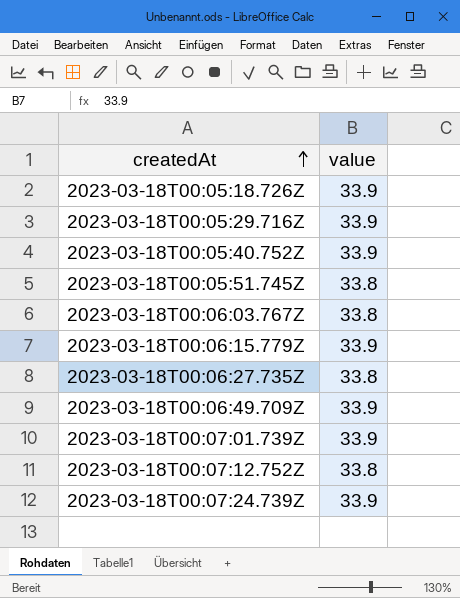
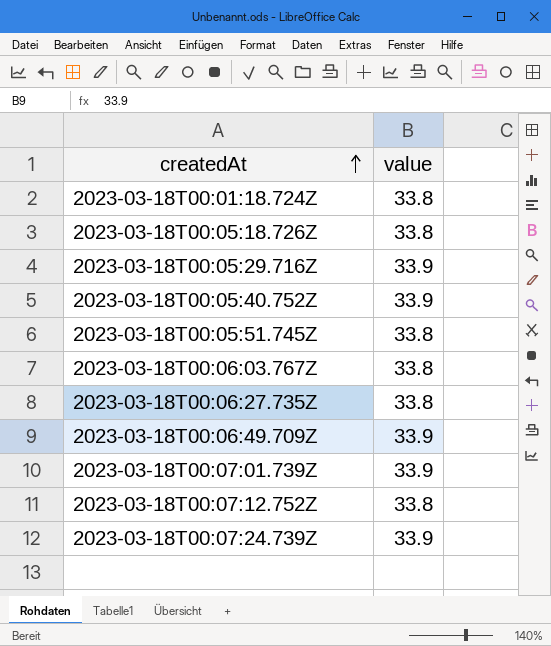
row 2023-03-18T00:06:15.779Z: 33.9 -> none
row 2023-03-18T00:01:18.724Z: none -> 33.8
2023-03-18T00:05:18.726Z | value: 33.9 -> 33.8

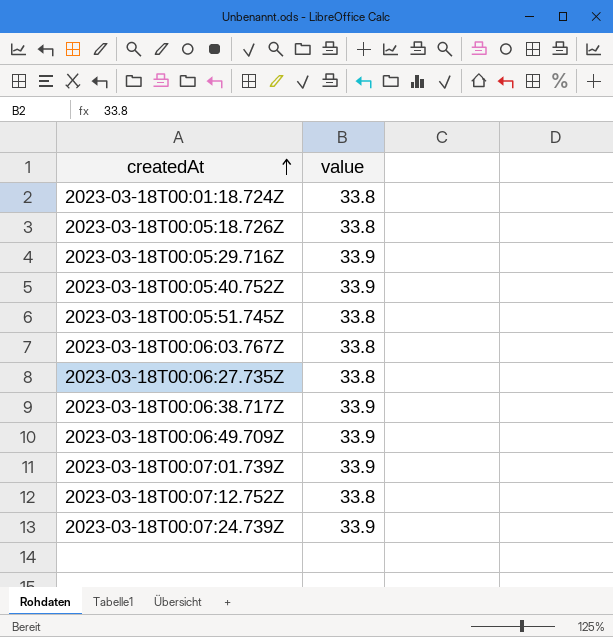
row 2023-03-18T00:06:38.717Z: none -> 33.9

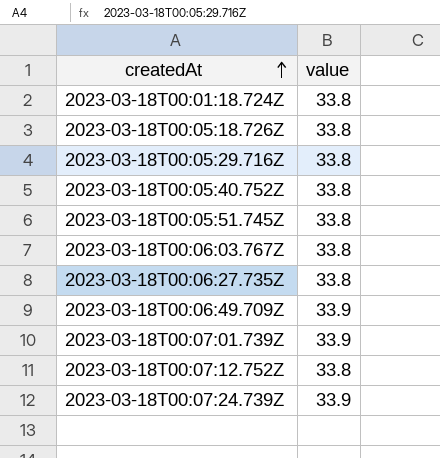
row 2023-03-18T00:06:38.717Z: 33.9 -> none
2023-03-18T00:05:29.716Z | value: 33.9 -> 33.8
2023-03-18T00:05:40.752Z | value: 33.9 -> 33.8

